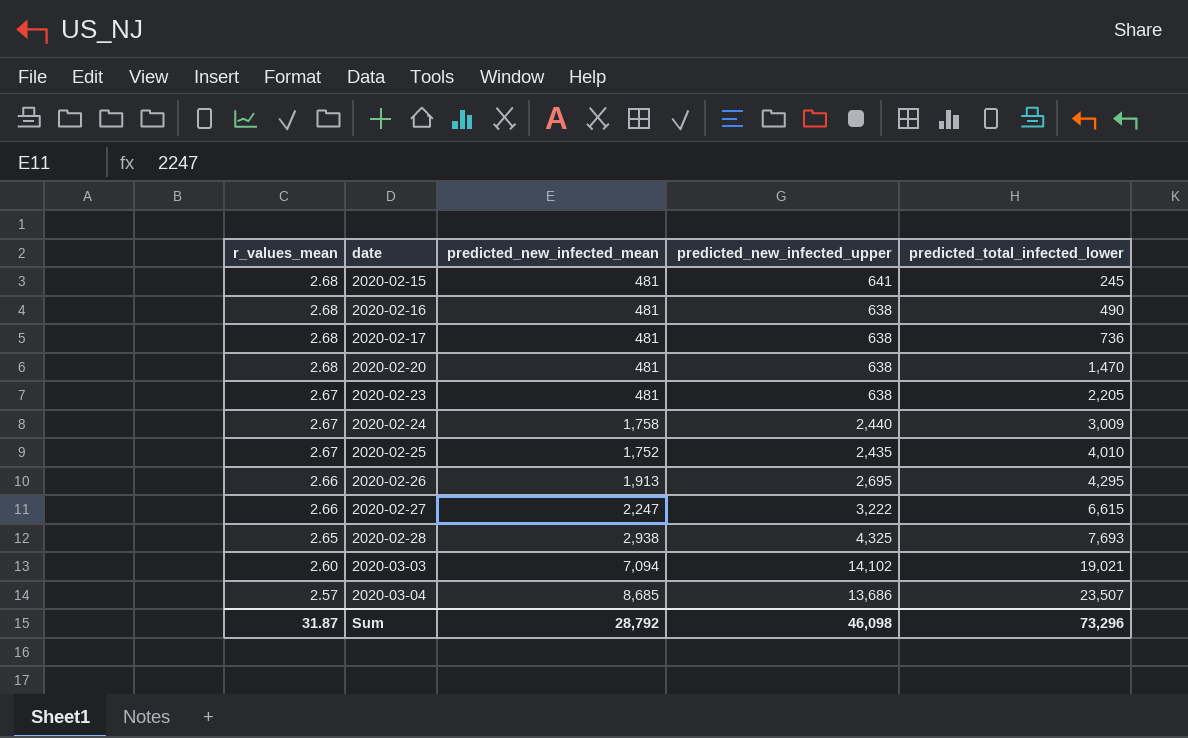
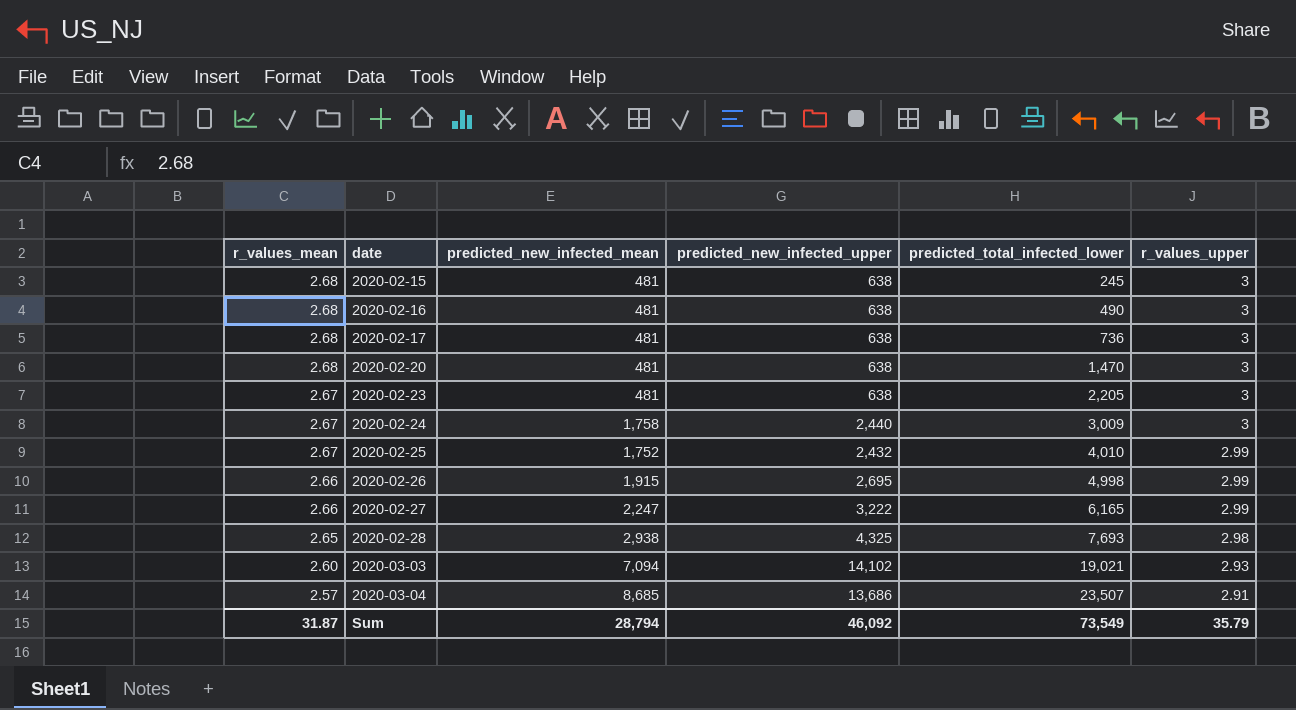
column r_values_upper | position: none -> 6
2020-02-15 | predicted_new_infected_upper: 641 -> 638
2020-02-25 | predicted_new_infected_upper: 2,435 -> 2,432
2020-02-26 | predicted_new_infected_mean: 1,913 -> 1,915
2020-02-26 | predicted_total_infected_lower: 4,295 -> 4,998
2020-02-27 | predicted_total_infected_lower: 6,615 -> 6,165
Sum | predicted_new_infected_mean: 28,792 -> 28,794
Sum | predicted_new_infected_upper: 46,098 -> 46,092
Sum | predicted_total_infected_lower: 73,296 -> 73,549

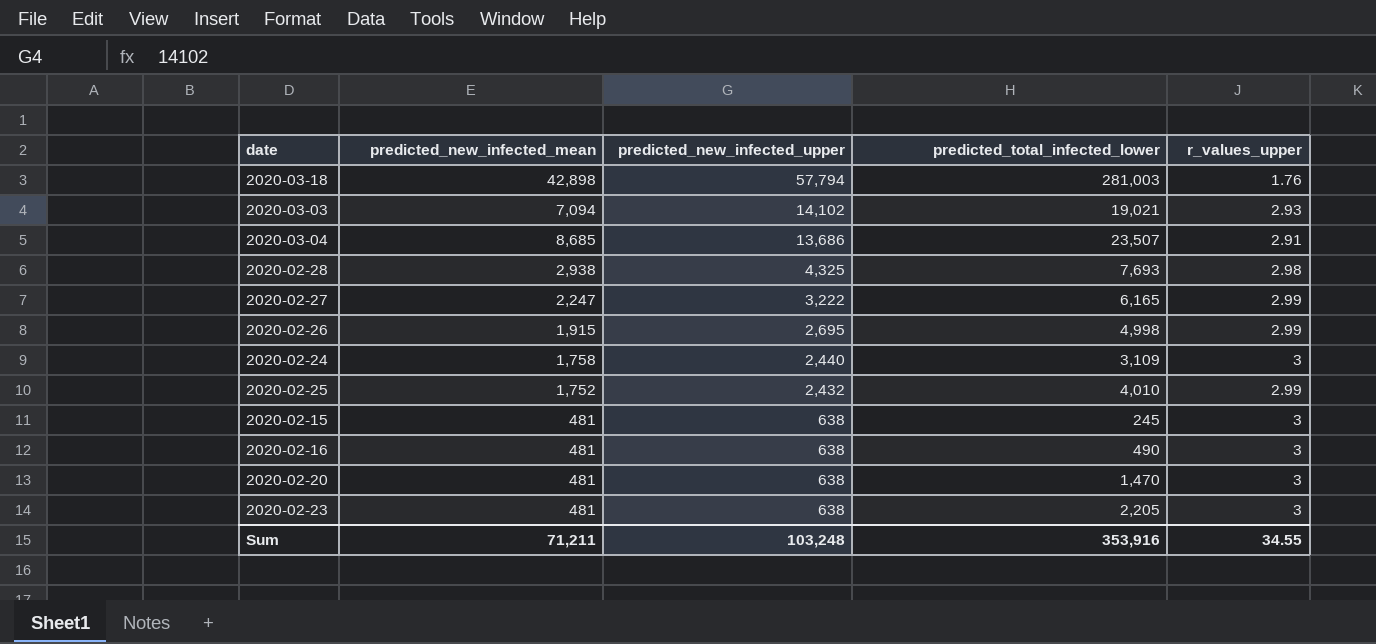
row order: r_values_mean descending -> predicted_new_infected_upper descending
column r_values_mean | position: 1 -> none
row 2020-02-17: 2.68 | 481 | 638 | 736 | 3 -> none
row 2020-03-18: none -> 42,898 | 57,794 | 281,003 | 1.76
2020-02-24 | predicted_total_infected_lower: 3,009 -> 3,109
Sum | predicted_new_infected_mean: 28,794 -> 71,211
Sum | predicted_new_infected_upper: 46,092 -> 103,248
Sum | predicted_total_infected_lower: 73,549 -> 353,916
Sum | r_values_upper: 35.79 -> 34.55

